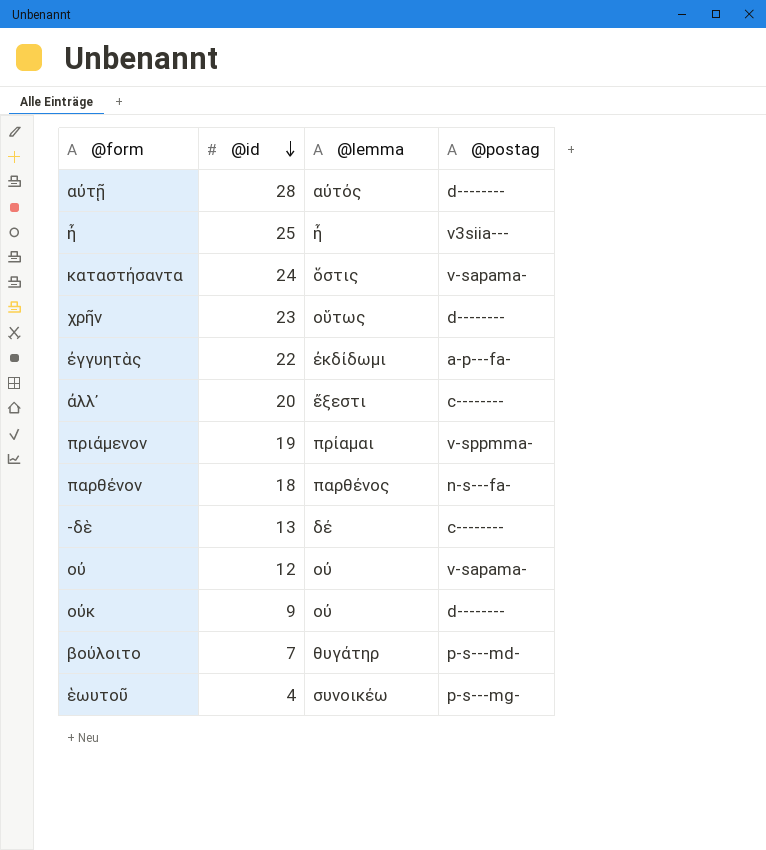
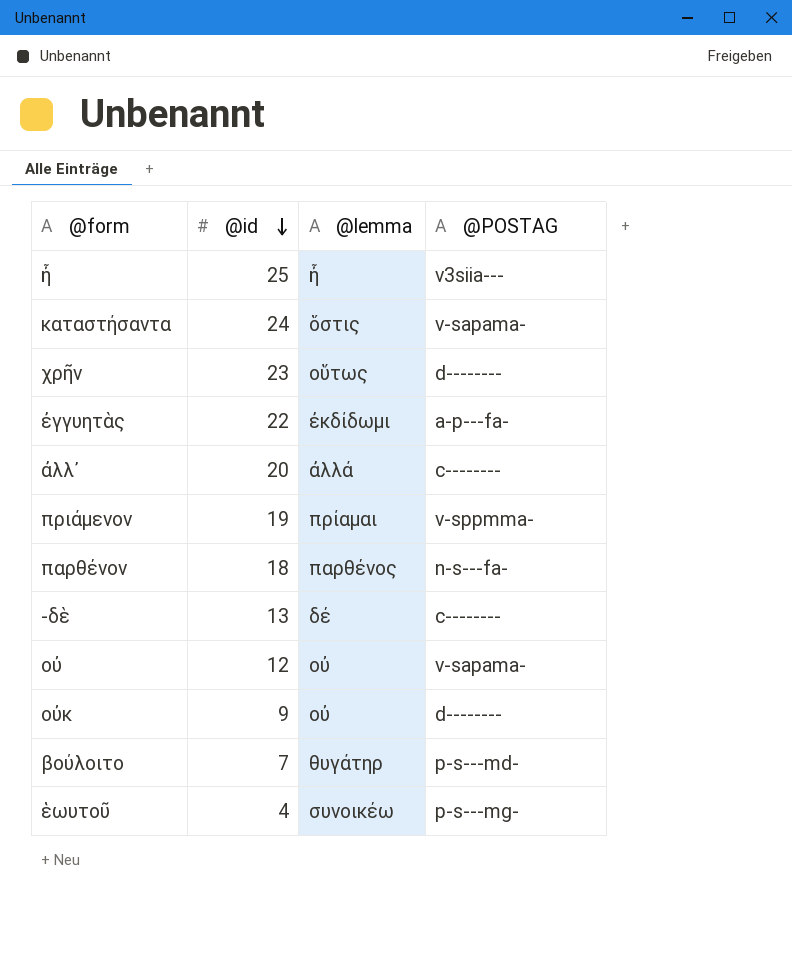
column name: @postag -> @POSTAG
row αὐτῇ: 28 | αὐτός | d-------- -> none
ἀλλ᾽ | @lemma: ἔξεστι -> ἀλλά

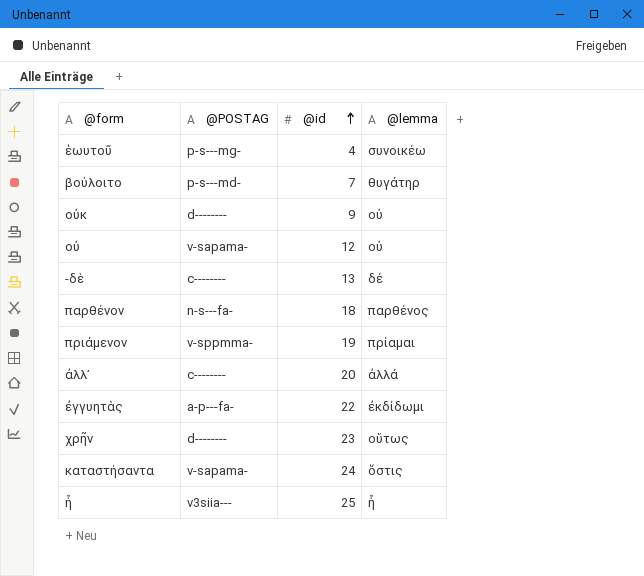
row order: @id descending -> @id ascending
column @POSTAG | position: 4 -> 2

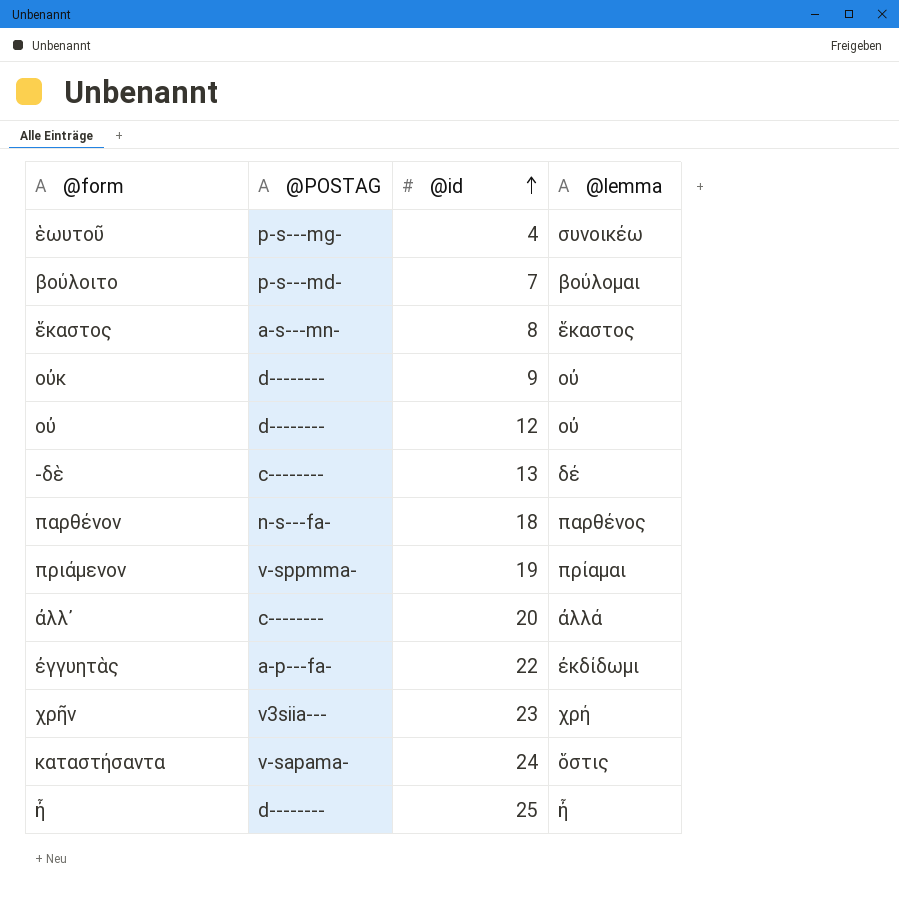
βούλοιτο | @lemma: θυγάτηρ -> βούλομαι
row ἕκαστος: none -> a-s---mn- | 8 | ἕκαστος
οὐ | @POSTAG: v-sapama- -> d--------
χρῆν | @POSTAG: d-------- -> v3siia---
χρῆν | @lemma: οὕτως -> χρή
ἦ | @POSTAG: v3siia--- -> d--------

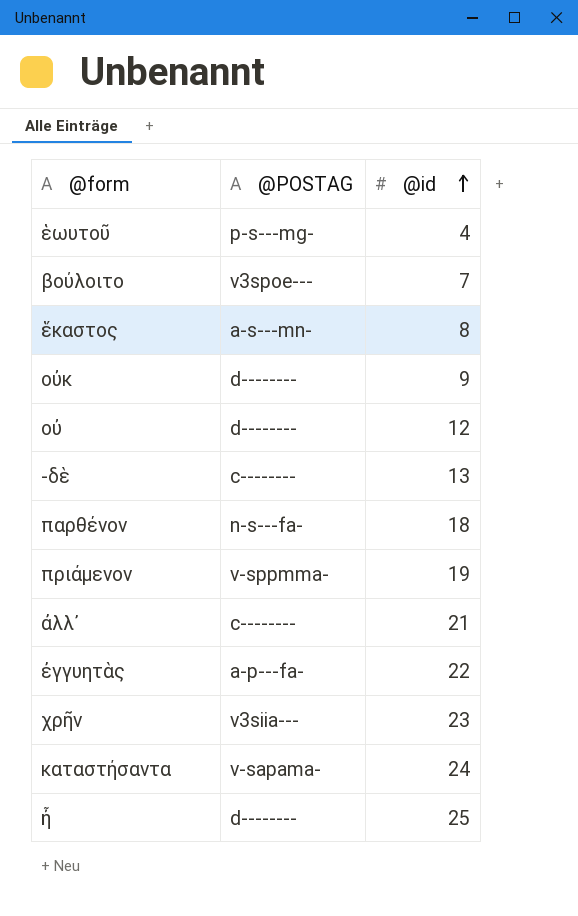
column @lemma | position: 4 -> none
βούλοιτο | @POSTAG: p-s---md- -> v3spoe---
ἀλλ᾽ | @id: 20 -> 21

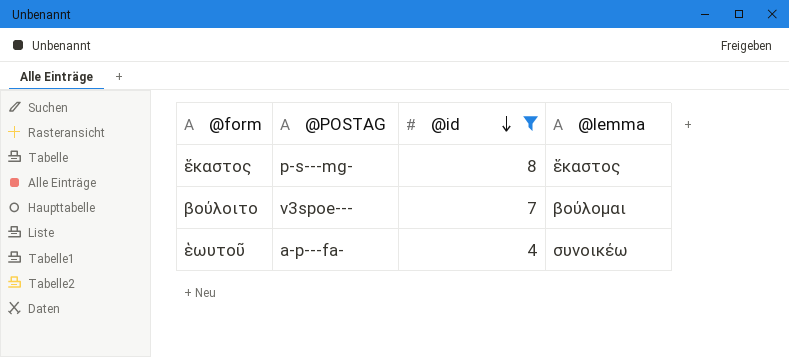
filter: none -> @id <= 8
row order: @id ascending -> @id descending
column @lemma | position: none -> 4
ἕκαστος | @POSTAG: a-s---mn- -> p-s---mg-
ἑωυτοῦ | @POSTAG: p-s---mg- -> a-p---fa-

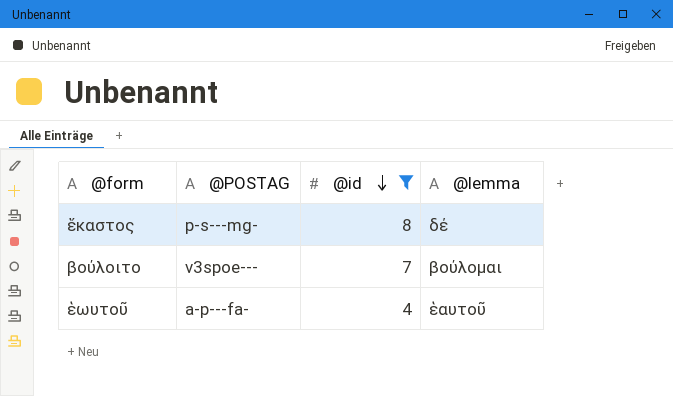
ἕκαστος | @lemma: ἕκαστος -> δέ
ἑωυτοῦ | @lemma: συνοικέω -> ἑαυτοῦ

